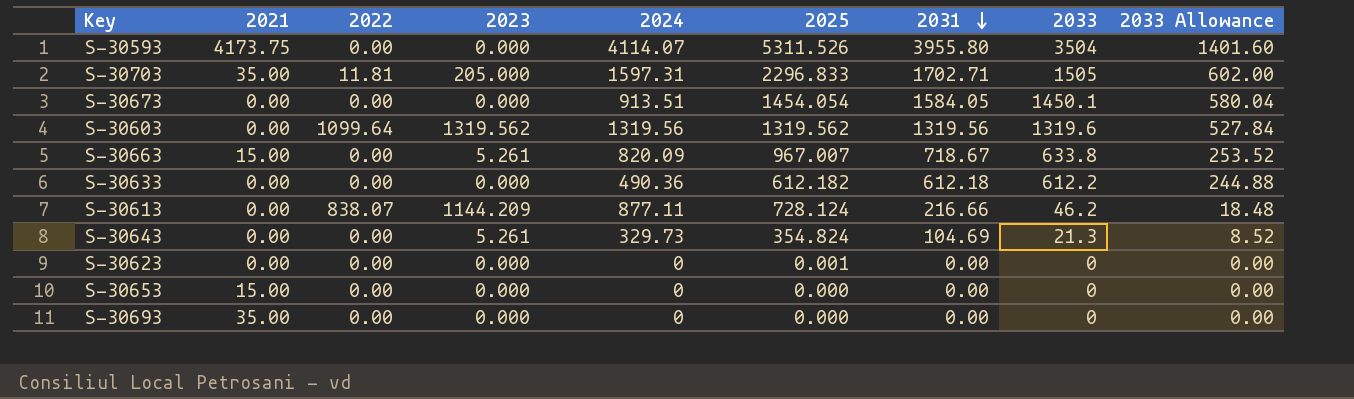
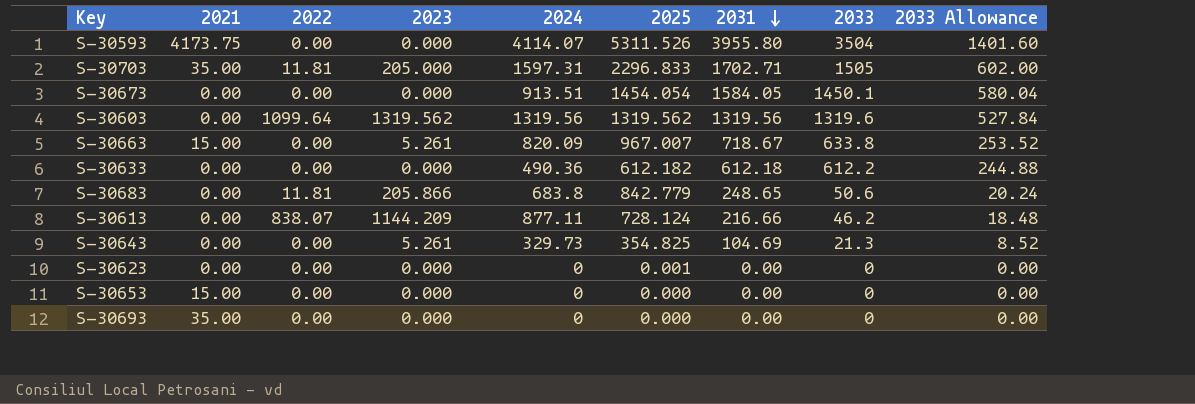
row S-30683: none -> 0.00 | 11.81 | 205.866 | 683.8 | 842.779 | 248.65 | 50.6 | 20.24
S-30643 | 2025: 354.824 -> 354.825

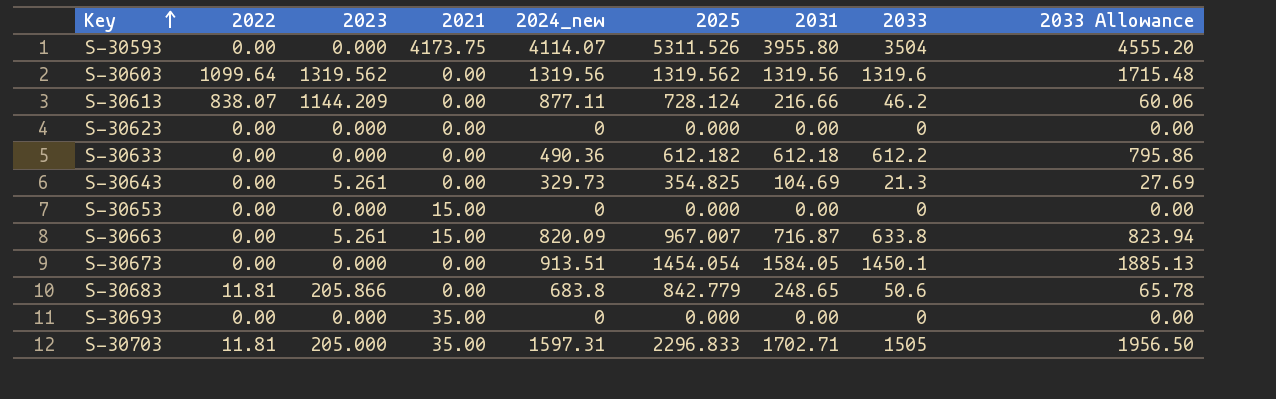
row order: 2031 descending -> Key ascending
column 2021 | position: 2 -> 4
column name: 2024 -> 2024_new
column 2033 Allowance | formula: [2033] * 0.4 -> [2033] * 1.3
S-30623 | 2025: 0.001 -> 0.000
S-30663 | 2031: 718.67 -> 716.87

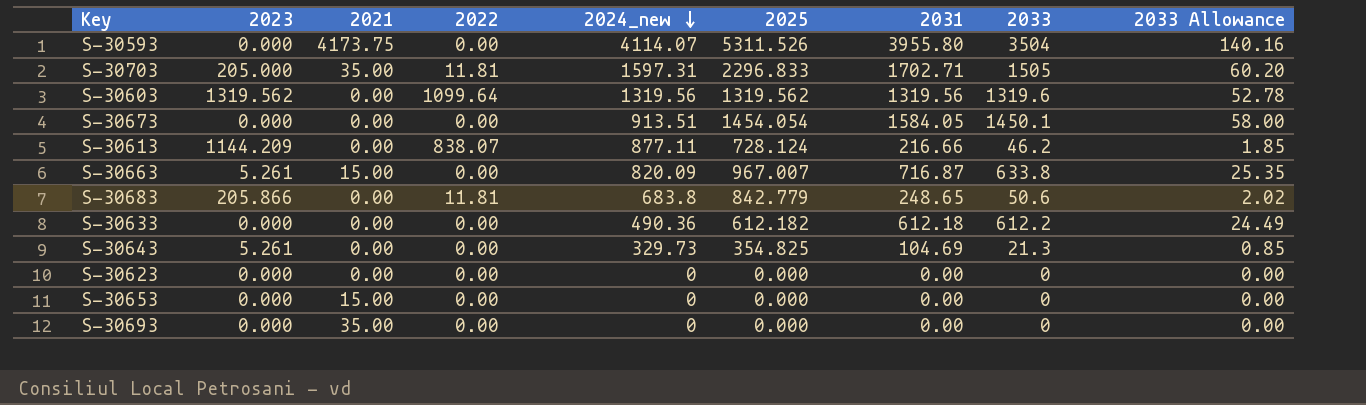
row order: Key ascending -> 2024_new descending
column 2022 | position: 2 -> 4
column 2033 Allowance | formula: [2033] * 1.3 -> [2033] * 0.04

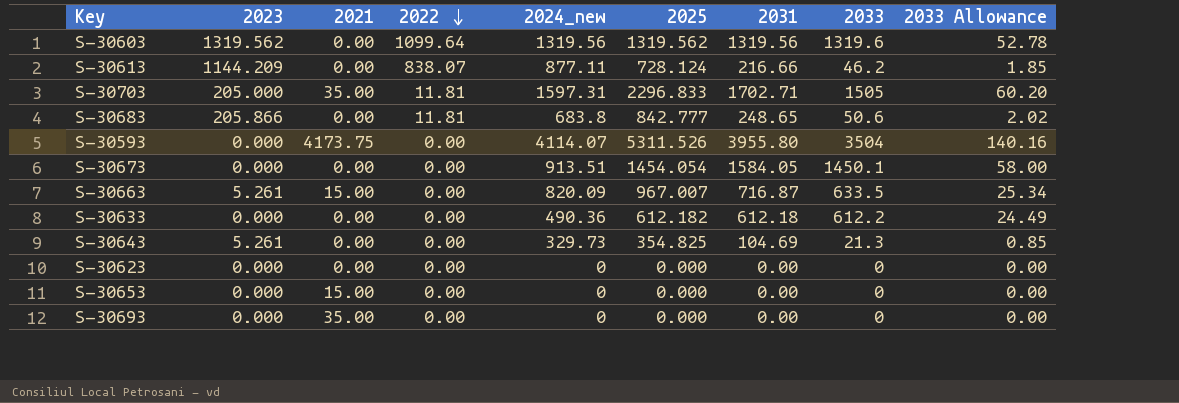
row order: 2024_new descending -> 2022 descending
S-30683 | 2025: 842.779 -> 842.777
S-30663 | 2033: 633.8 -> 633.5
S-30663 | 2033 Allowance: 25.35 -> 25.34

